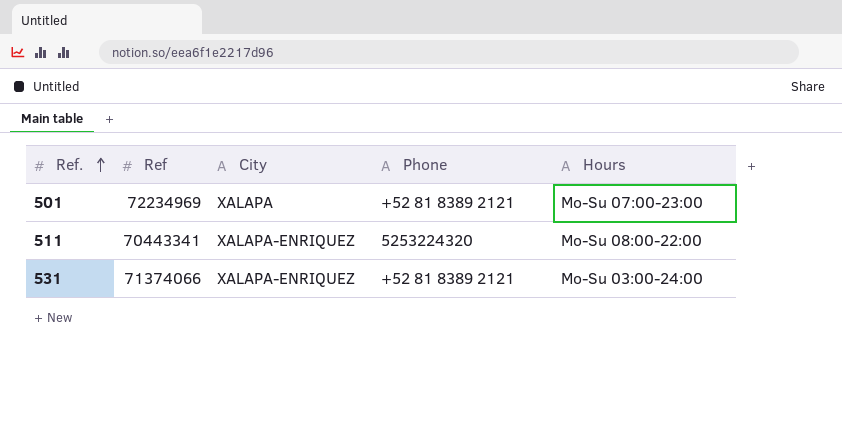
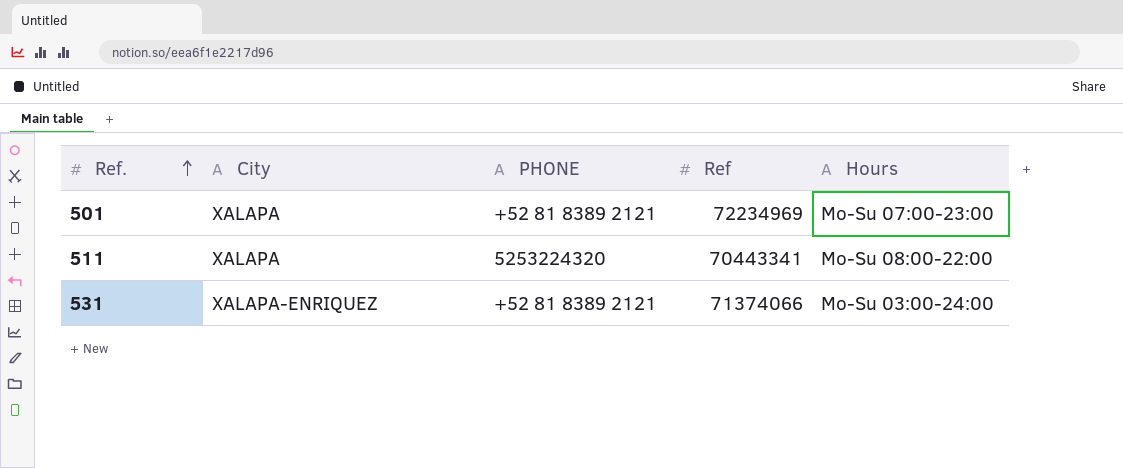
column name: Phone -> PHONE
column Ref | position: 2 -> 4
511 | City: XALAPA-ENRIQUEZ -> XALAPA

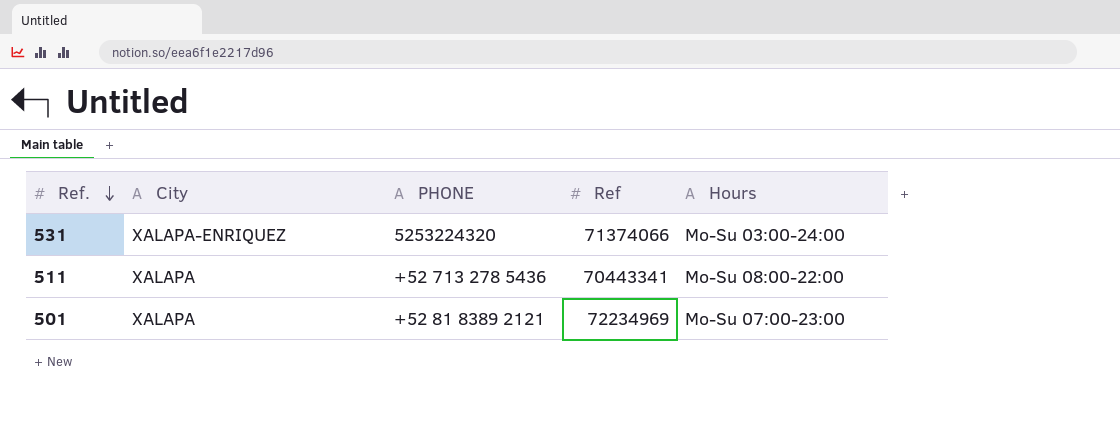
row order: Ref. ascending -> Ref. descending
531 | PHONE: +52 81 8389 2121 -> 5253224320
511 | PHONE: 5253224320 -> +52 713 278 5436

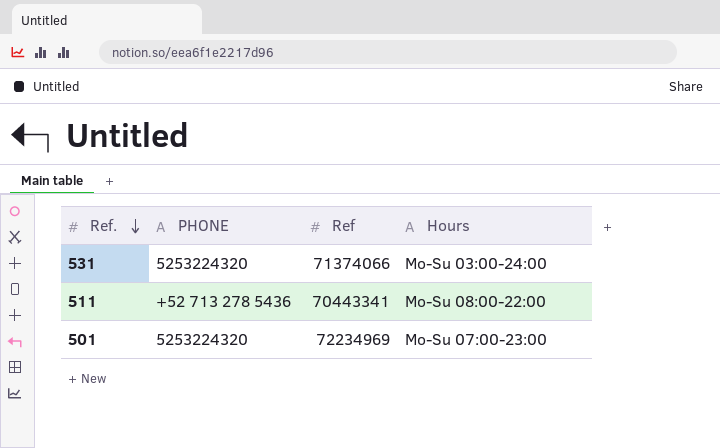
column City | position: 2 -> none
501 | PHONE: +52 81 8389 2121 -> 5253224320

